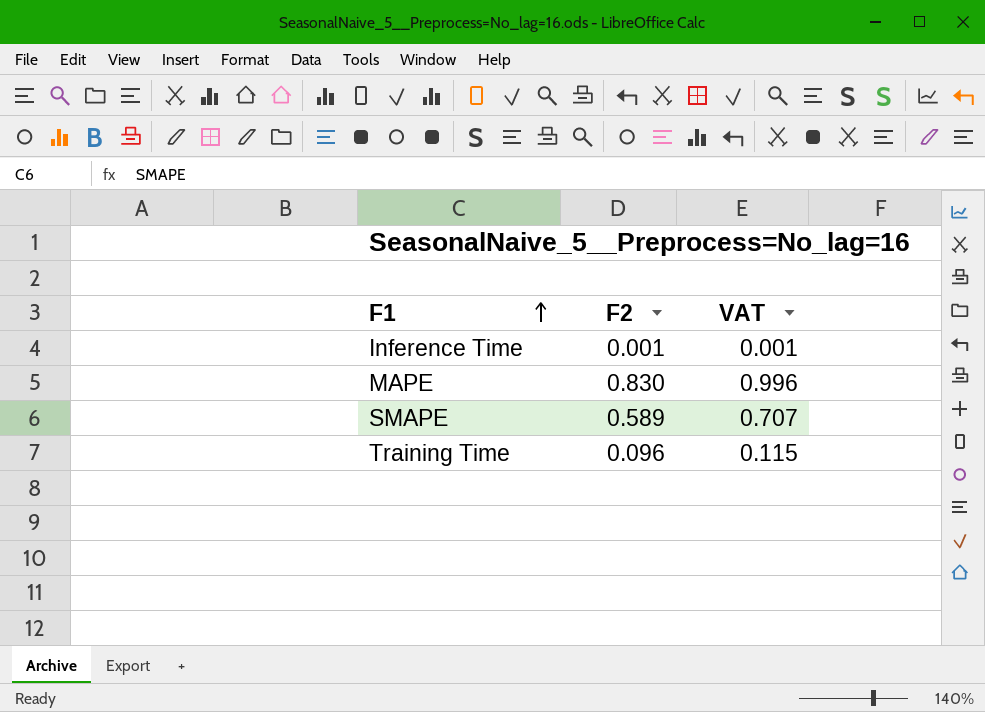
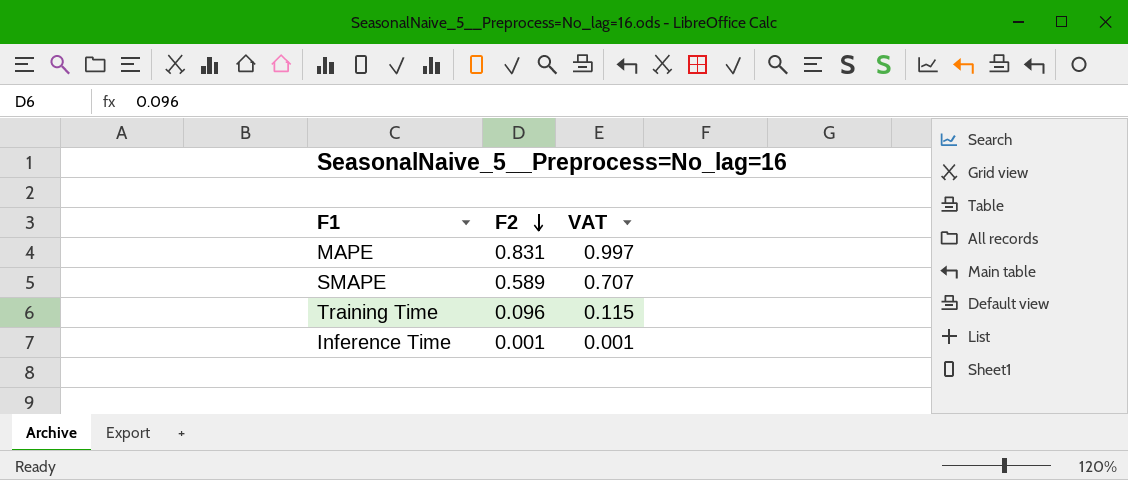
row order: F1 ascending -> F2 descending
MAPE | F2: 0.830 -> 0.831
MAPE | VAT: 0.996 -> 0.997

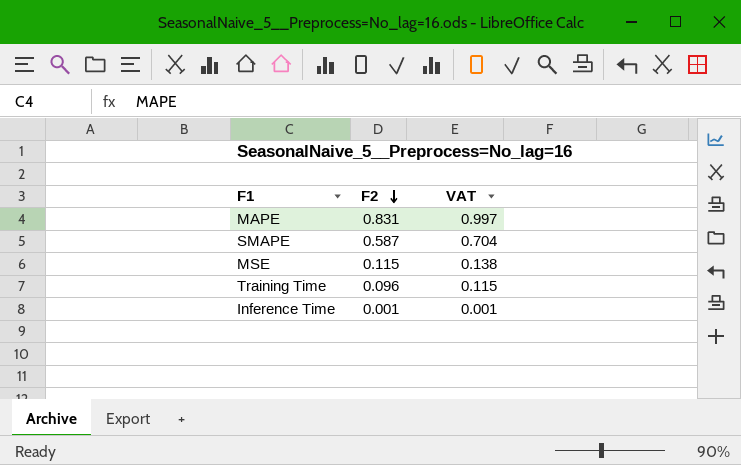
SMAPE | F2: 0.589 -> 0.587
SMAPE | VAT: 0.707 -> 0.704
row MSE: none -> 0.115 | 0.138

